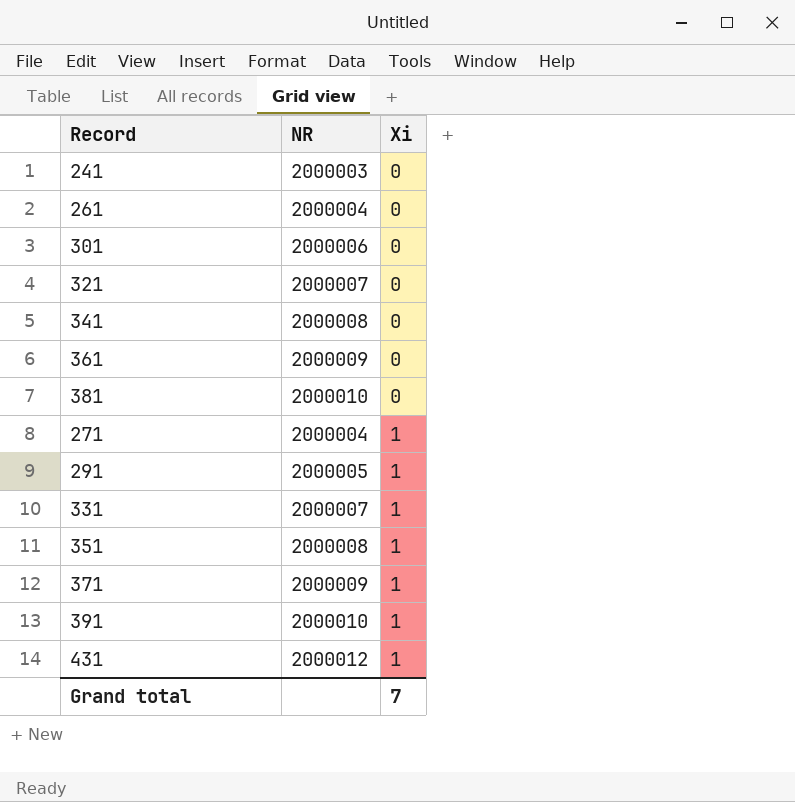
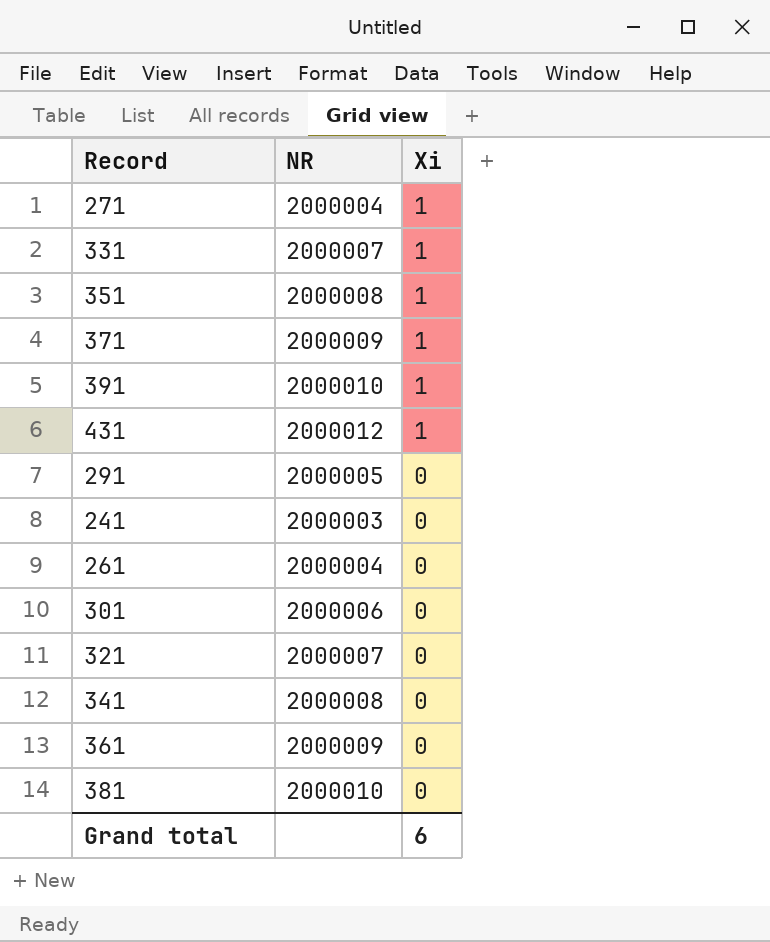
row order: Xi ascending -> Xi descending
291 | Xi: 1 -> 0
Grand total | Xi: 7 -> 6

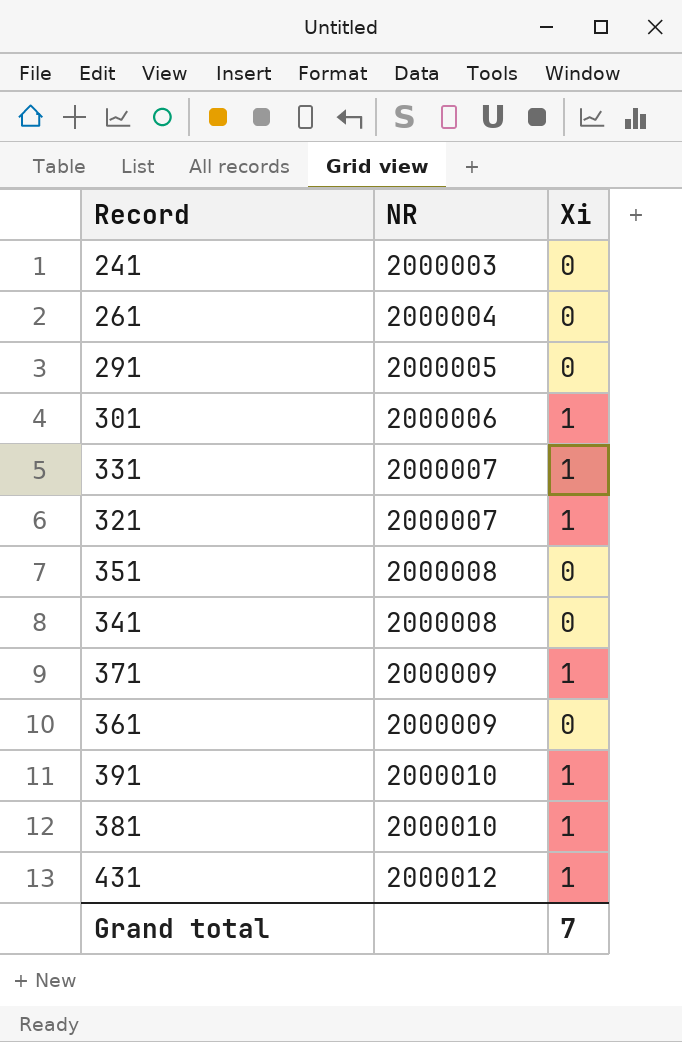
row order: Xi descending -> NR ascending
row 271: 2000004 | 1 -> none
301 | Xi: 0 -> 1
321 | Xi: 0 -> 1
351 | Xi: 1 -> 0
381 | Xi: 0 -> 1
Grand total | Xi: 6 -> 7

